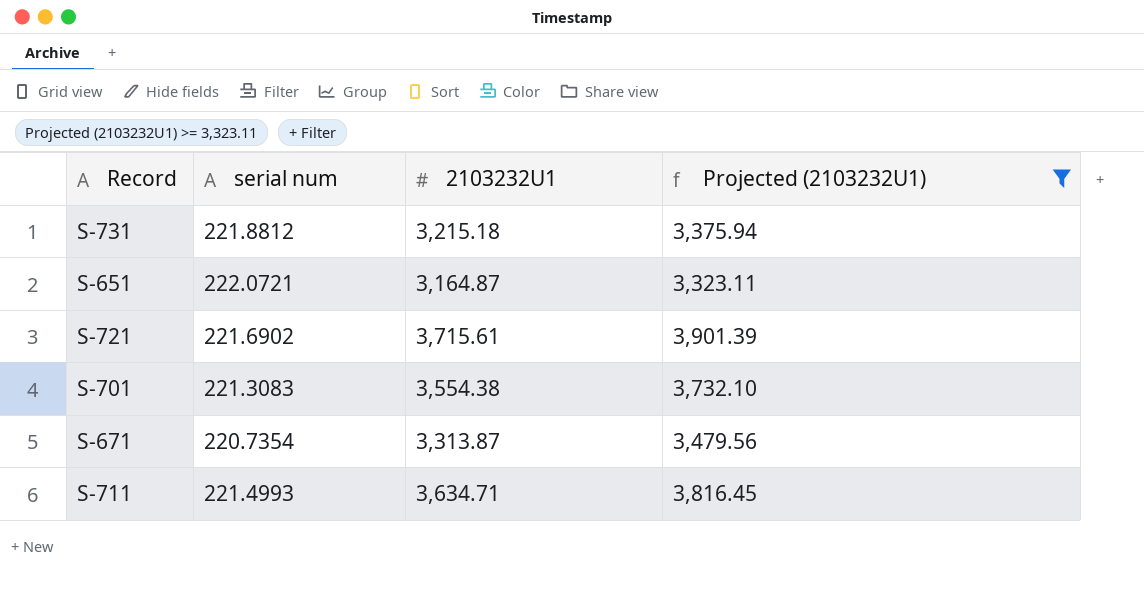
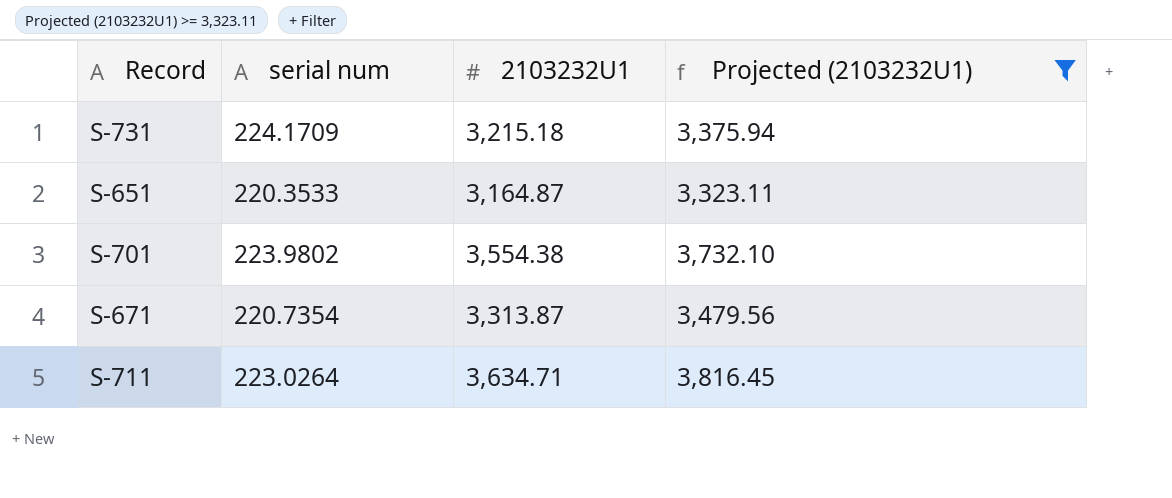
row S-721: 221.6902 | 3,715.61 | 3,901.39 -> none
S-731 | serial num: 221.8812 -> 224.1709
S-651 | serial num: 222.0721 -> 220.3533
S-701 | serial num: 221.3083 -> 223.9802
S-711 | serial num: 221.4993 -> 223.0264

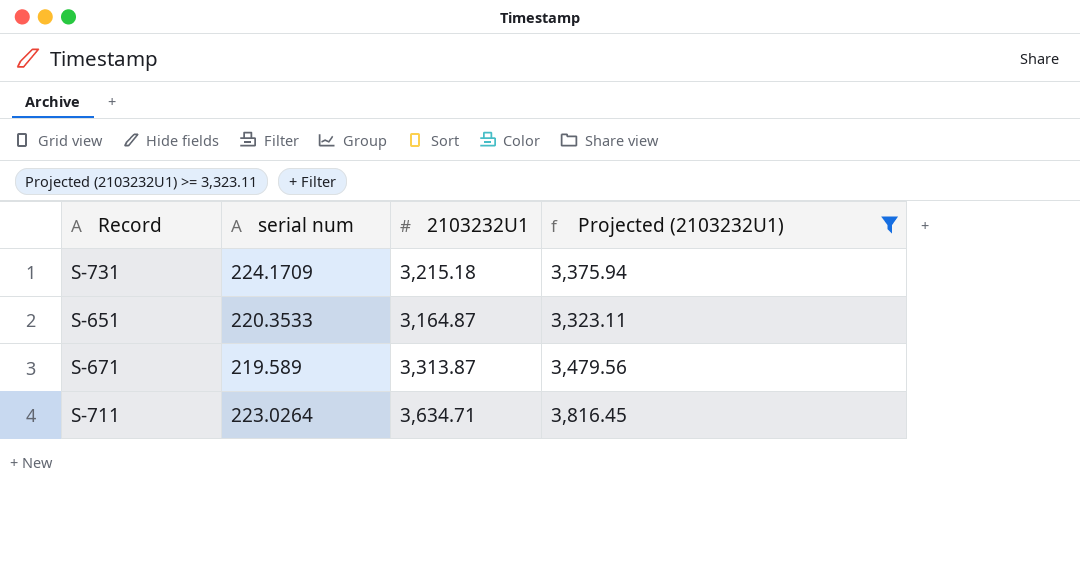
row S-701: 223.9802 | 3,554.38 | 3,732.10 -> none
S-671 | serial num: 220.7354 -> 219.589

